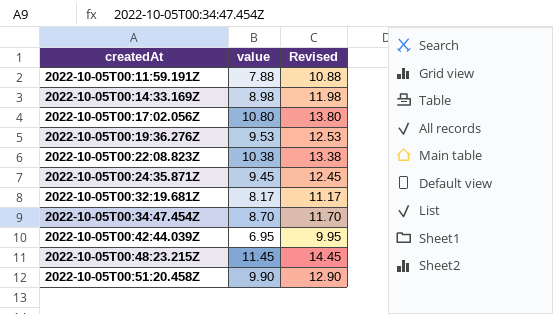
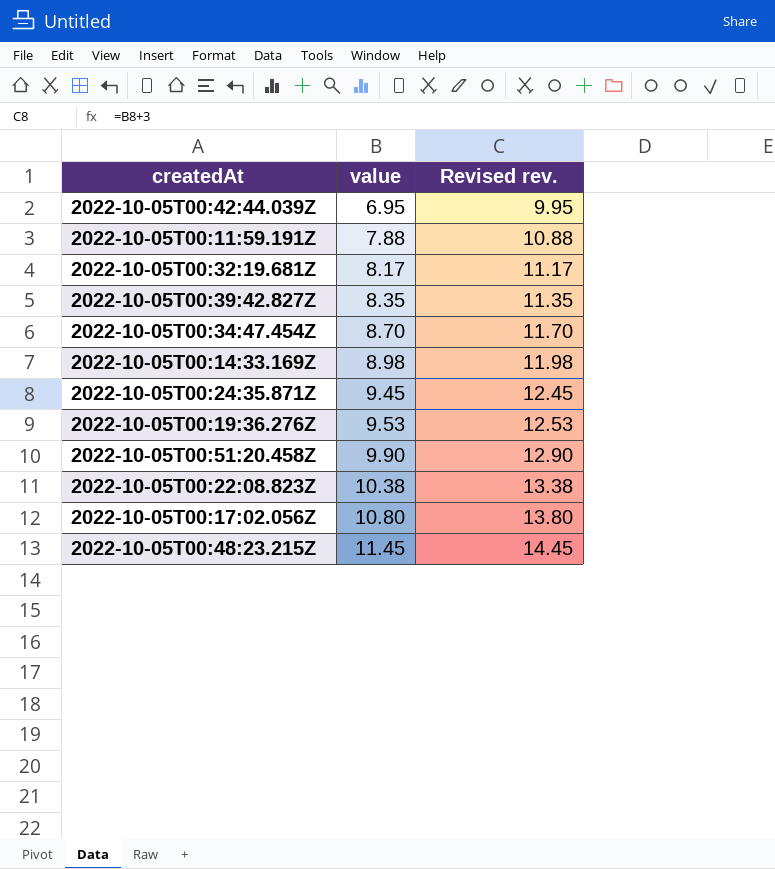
row order: createdAt ascending -> value ascending
column name: Revised -> Revised rev.
row 2022-10-05T00:39:42.827Z: none -> 8.35 | 11.35

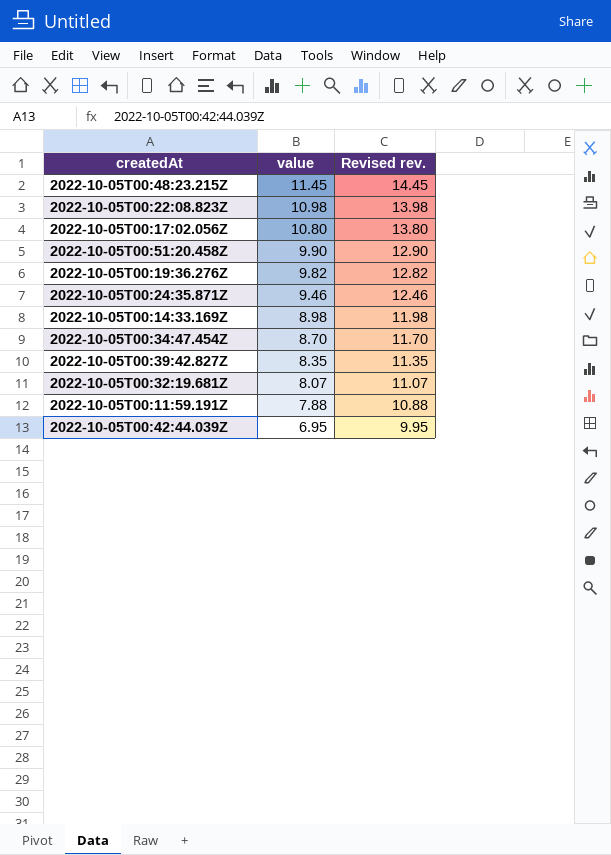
row order: value ascending -> value descending
2022-10-05T00:22:08.823Z | value: 10.38 -> 10.98
2022-10-05T00:22:08.823Z | Revised rev.: 13.38 -> 13.98
2022-10-05T00:19:36.276Z | value: 9.53 -> 9.82
2022-10-05T00:19:36.276Z | Revised rev.: 12.53 -> 12.82
2022-10-05T00:24:35.871Z | value: 9.45 -> 9.46
2022-10-05T00:24:35.871Z | Revised rev.: 12.45 -> 12.46
2022-10-05T00:32:19.681Z | value: 8.17 -> 8.07
2022-10-05T00:32:19.681Z | Revised rev.: 11.17 -> 11.07

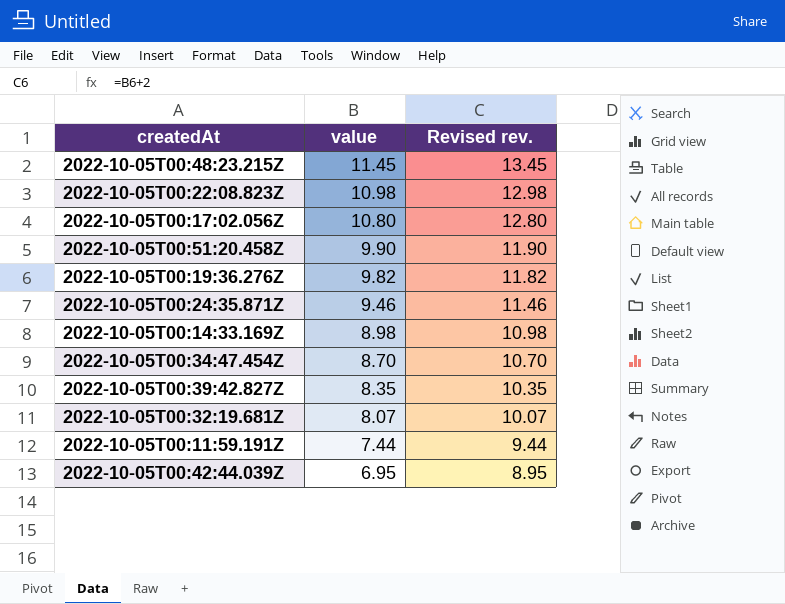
column Revised rev. | formula: [value] + 3 -> [value] + 2
2022-10-05T00:11:59.191Z | value: 7.88 -> 7.44

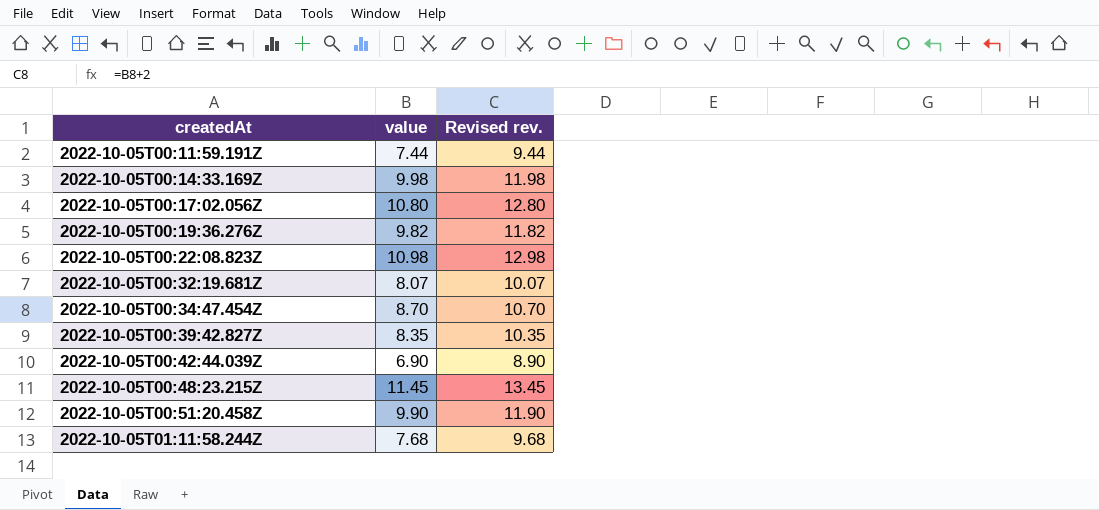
row order: value descending -> createdAt ascending
row 2022-10-05T00:24:35.871Z: 9.46 | 11.46 -> none
2022-10-05T00:14:33.169Z | value: 8.98 -> 9.98
2022-10-05T00:14:33.169Z | Revised rev.: 10.98 -> 11.98
2022-10-05T00:42:44.039Z | value: 6.95 -> 6.90
2022-10-05T00:42:44.039Z | Revised rev.: 8.95 -> 8.90
row 2022-10-05T01:11:58.244Z: none -> 7.68 | 9.68

